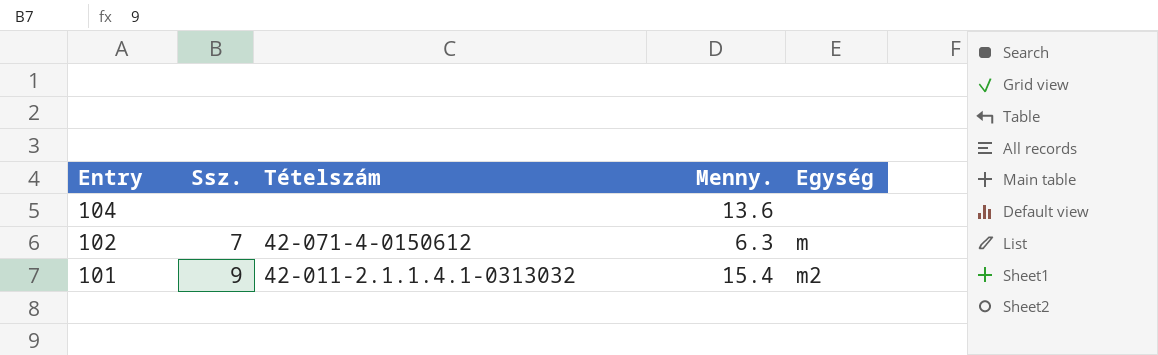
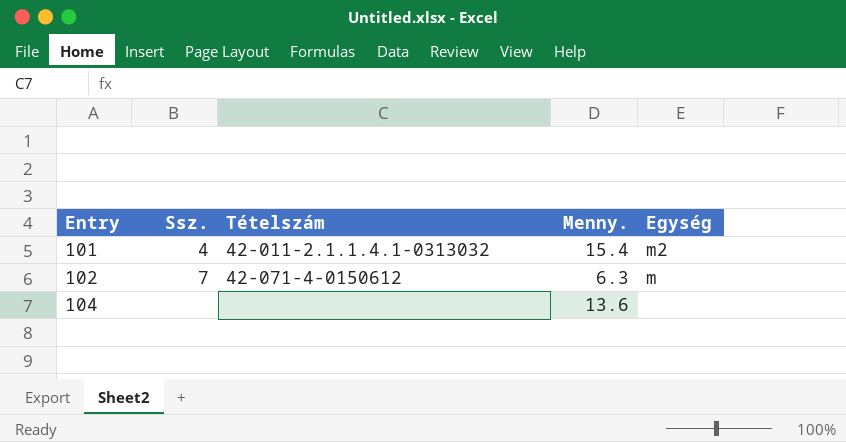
row order: Entry descending -> Entry ascending
101 | Ssz.: 9 -> 4

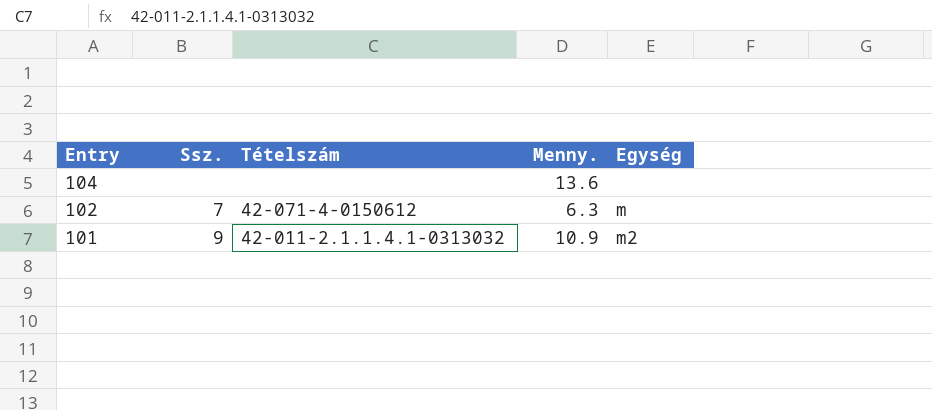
row order: Entry ascending -> Entry descending
101 | Ssz.: 4 -> 9
101 | Menny.: 15.4 -> 10.9

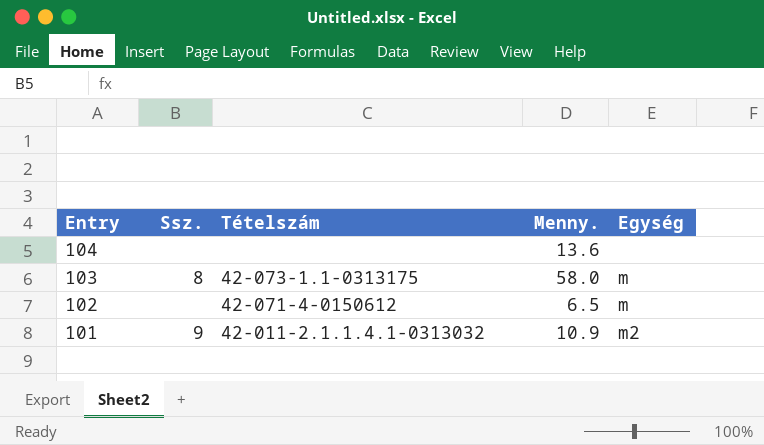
row 103: none -> 8 | 42-073-1.1-0313175 | 58.0 | m
102 | Ssz.: 7 -> none
102 | Menny.: 6.3 -> 6.5

